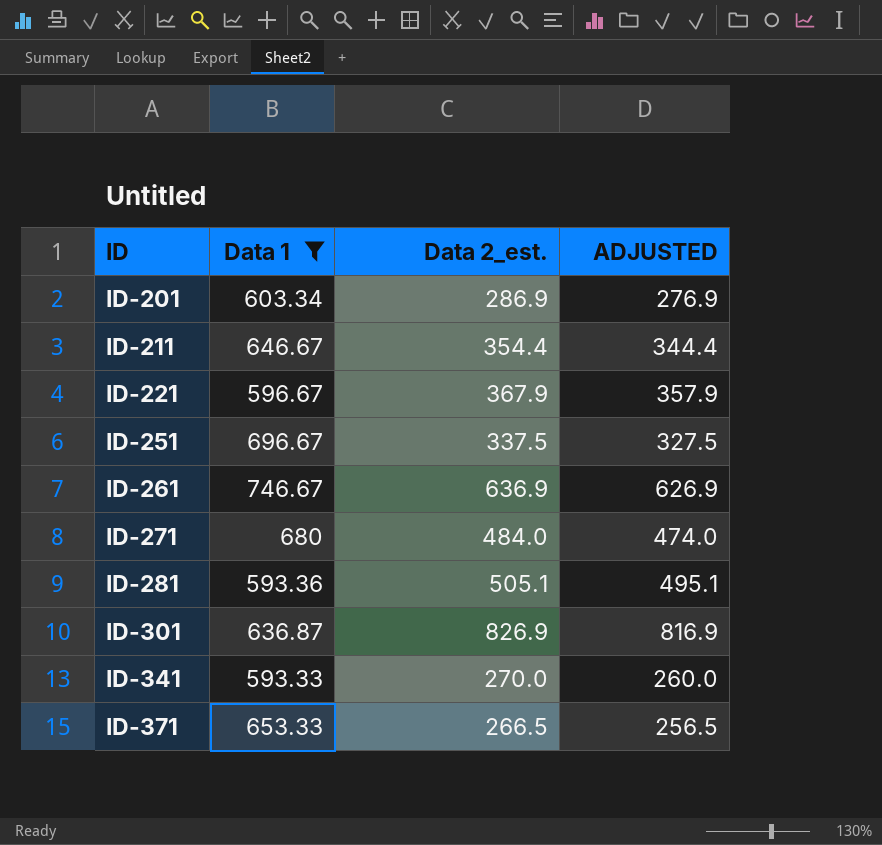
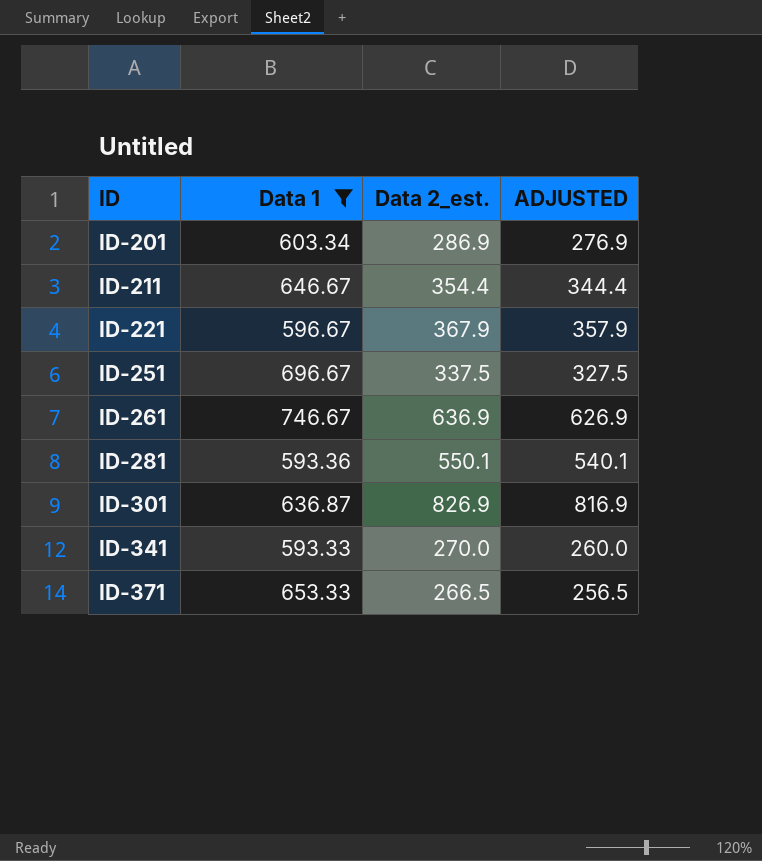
row ID-271: 680 | 484.0 | 474.0 -> none
ID-281 | Data 2_est.: 505.1 -> 550.1
ID-281 | ADJUSTED: 495.1 -> 540.1

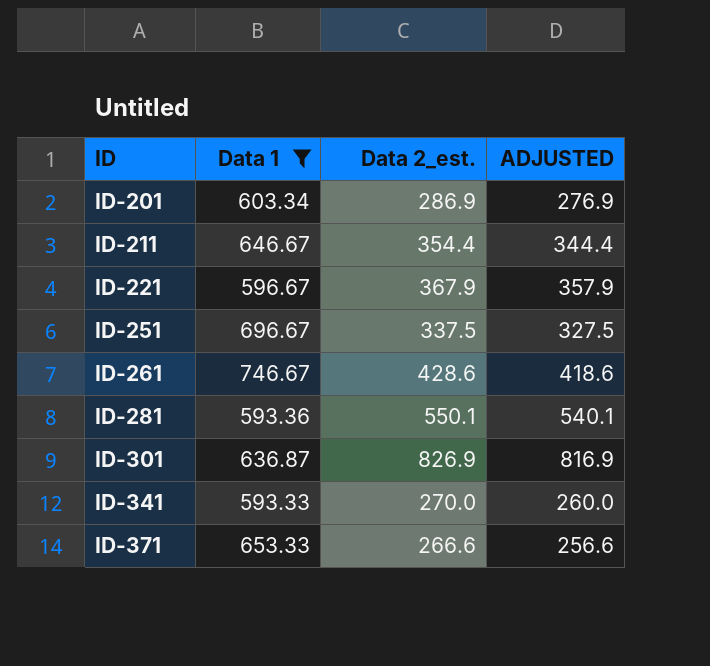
ID-261 | Data 2_est.: 636.9 -> 428.6
ID-261 | ADJUSTED: 626.9 -> 418.6
ID-371 | Data 2_est.: 266.5 -> 266.6
ID-371 | ADJUSTED: 256.5 -> 256.6

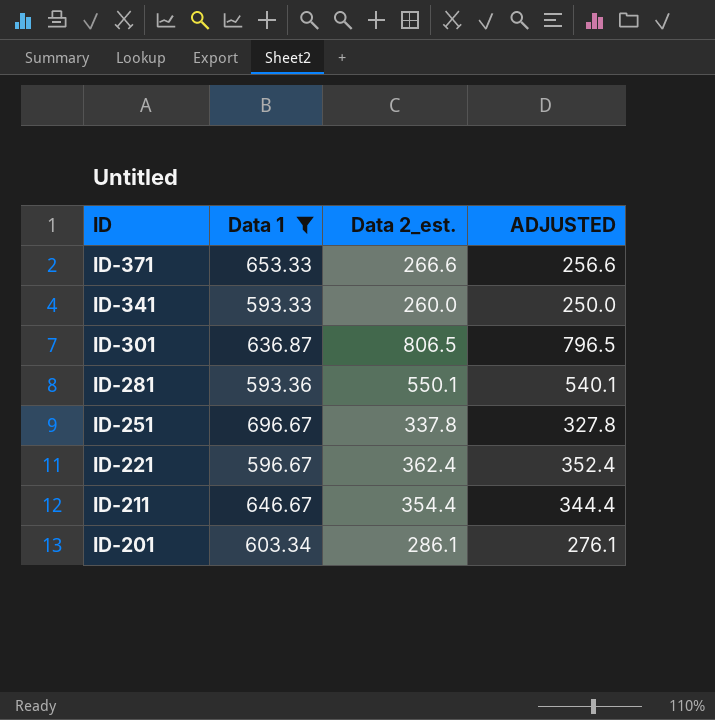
row order: ID ascending -> ID descending
row ID-261: 746.67 | 428.6 | 418.6 -> none
ID-341 | Data 2_est.: 270.0 -> 260.0
ID-341 | ADJUSTED: 260.0 -> 250.0
ID-301 | Data 2_est.: 826.9 -> 806.5
ID-301 | ADJUSTED: 816.9 -> 796.5
ID-251 | Data 2_est.: 337.5 -> 337.8
ID-251 | ADJUSTED: 327.5 -> 327.8
ID-221 | Data 2_est.: 367.9 -> 362.4
ID-221 | ADJUSTED: 357.9 -> 352.4
ID-201 | Data 2_est.: 286.9 -> 286.1
ID-201 | ADJUSTED: 276.9 -> 276.1

